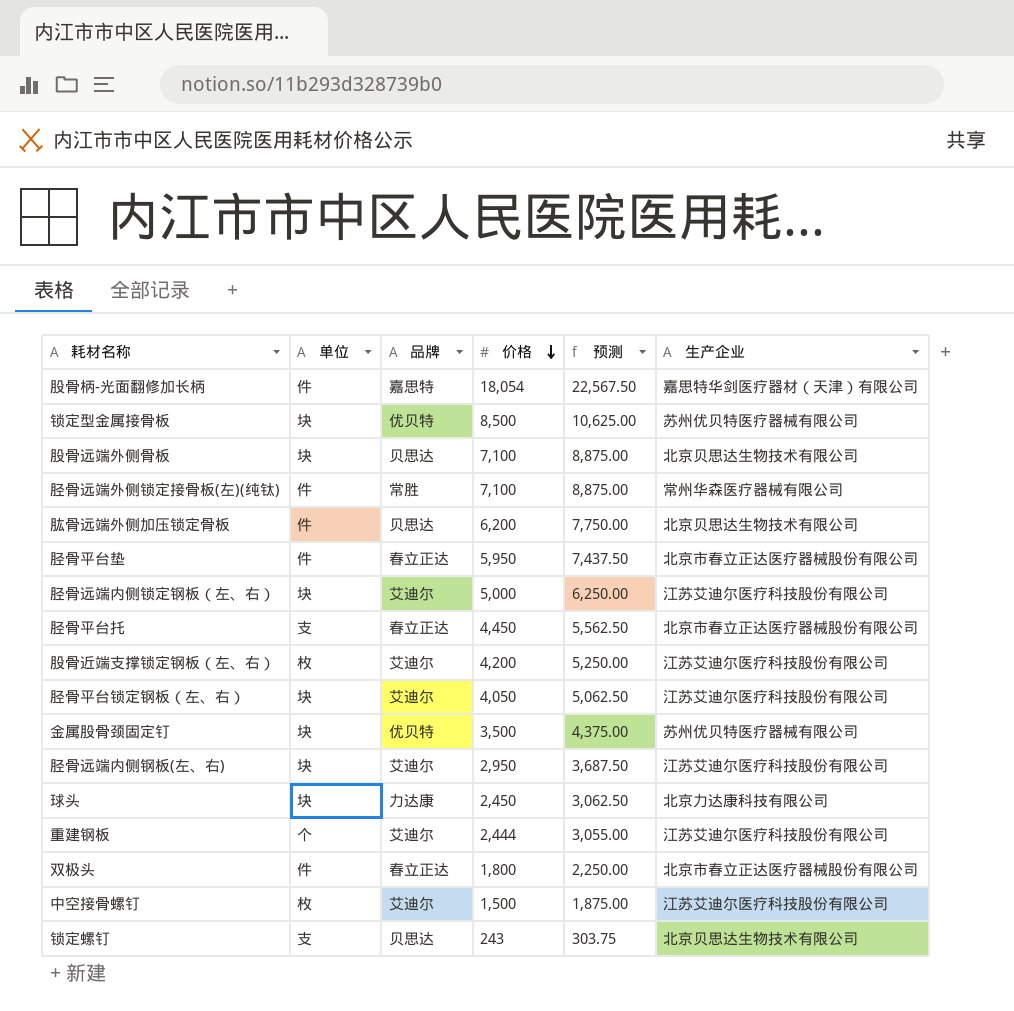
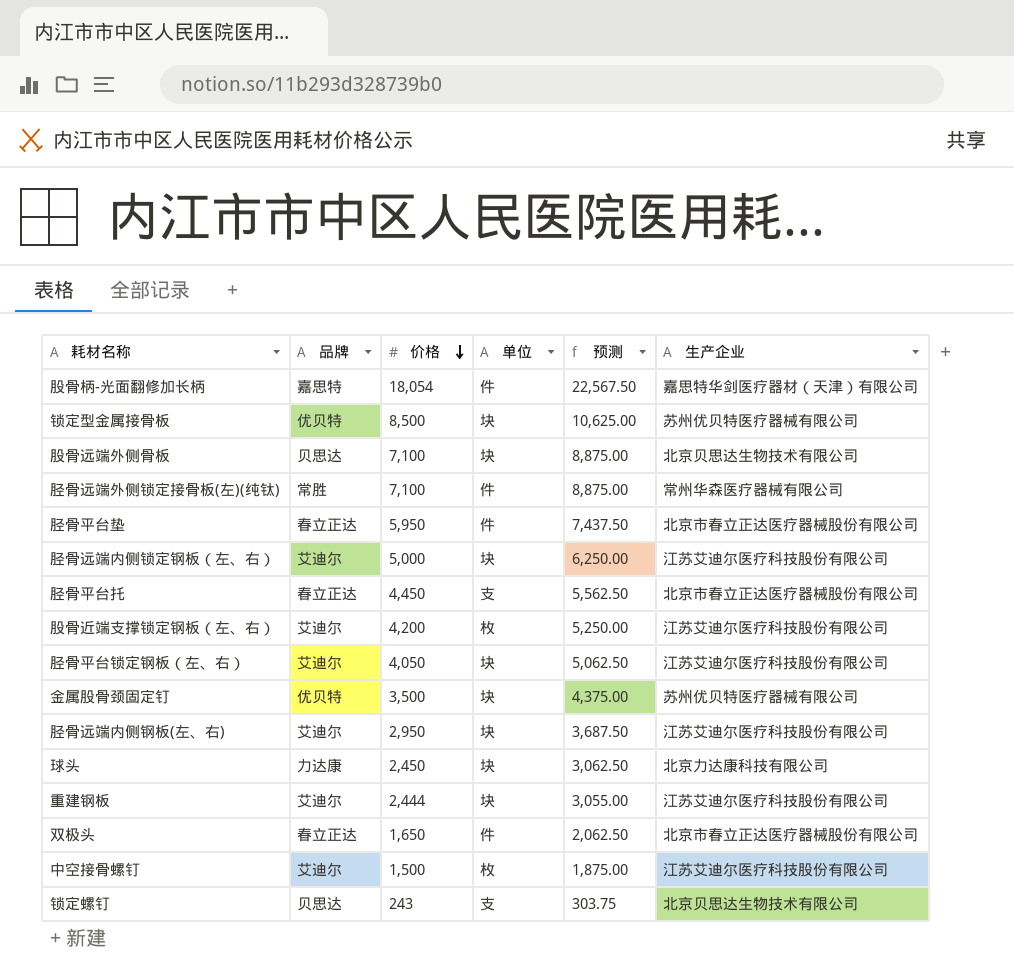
column 单位 | position: 2 -> 4
row 肱骨远端外侧加压锁定骨板: 件 | 贝思达 | 6,200 | 7,750.00 | 北京贝思达生物技术有限公司 -> none
重建钢板 | 单位: 个 -> 块
双极头 | 价格: 1,800 -> 1,650
双极头 | 预测: 2,250.00 -> 2,062.50

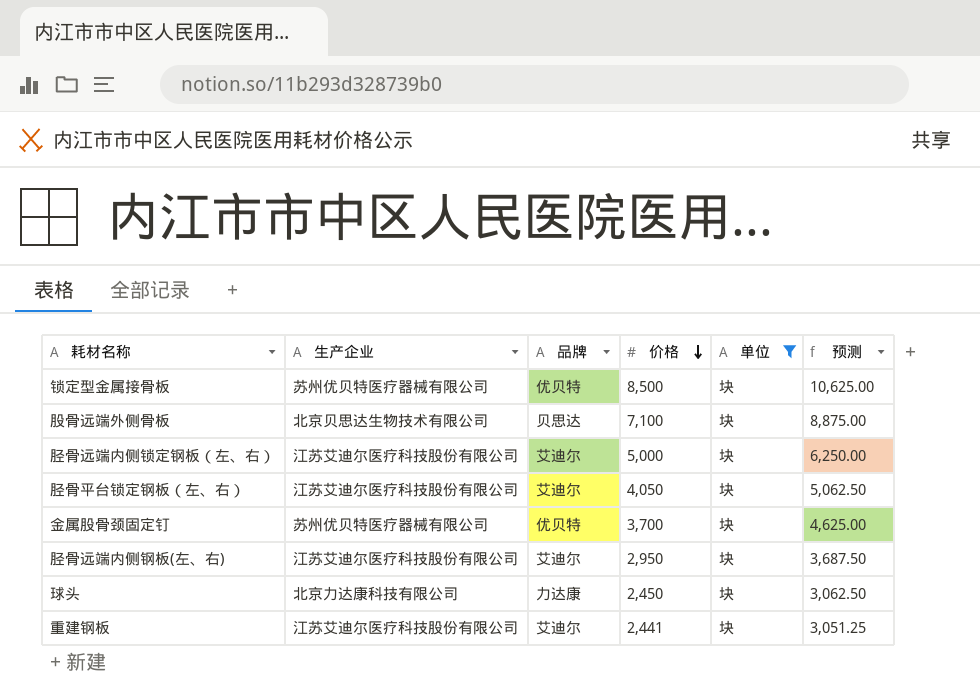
filter: none -> 单位 = 块
column 生产企业 | position: 6 -> 2
金属股骨颈固定钉 | 价格: 3,500 -> 3,700
金属股骨颈固定钉 | 预测: 4,375.00 -> 4,625.00
重建钢板 | 价格: 2,444 -> 2,441
重建钢板 | 预测: 3,055.00 -> 3,051.25

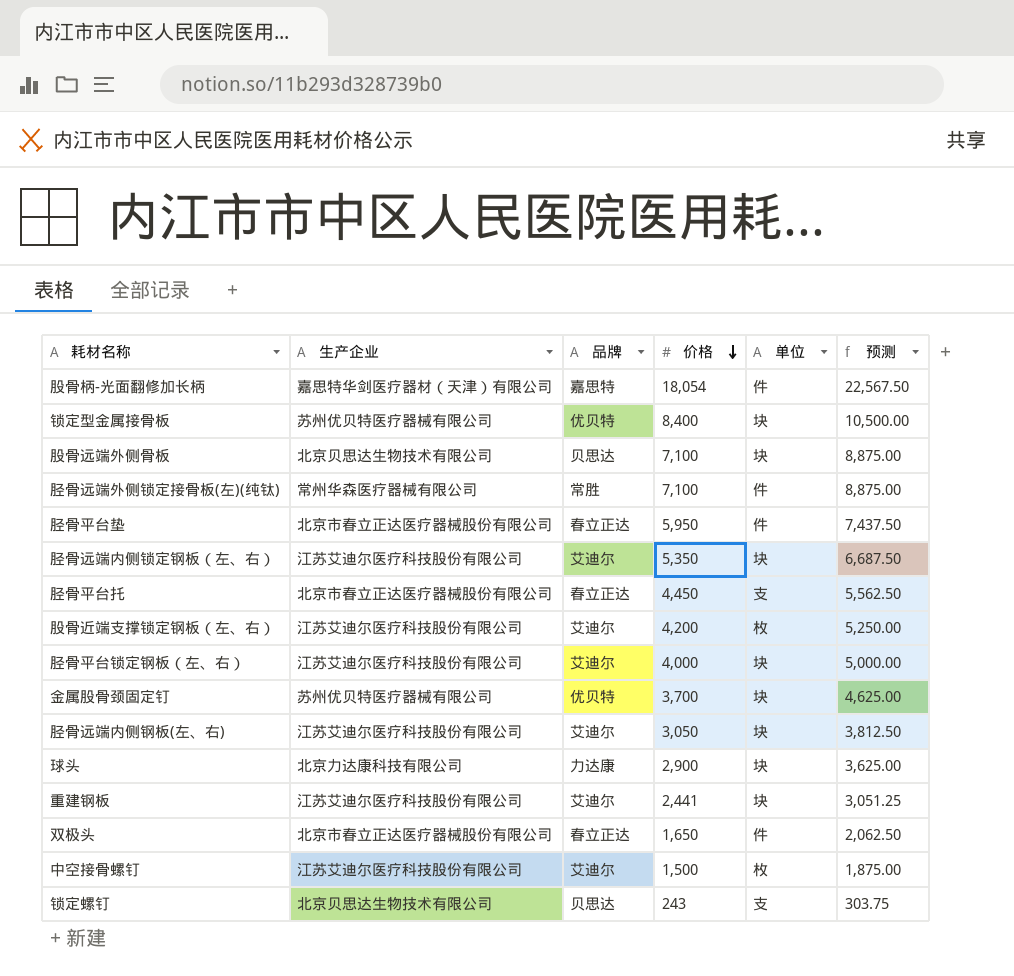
filter: 单位 = 块 -> none
锁定型金属接骨板 | 价格: 8,500 -> 8,400
锁定型金属接骨板 | 预测: 10,625.00 -> 10,500.00
胫骨远端内侧锁定钢板（左、右） | 价格: 5,000 -> 5,350
胫骨远端内侧锁定钢板（左、右） | 预测: 6,250.00 -> 6,687.50
胫骨平台锁定钢板（左、右） | 价格: 4,050 -> 4,000
胫骨平台锁定钢板（左、右） | 预测: 5,062.50 -> 5,000.00
胫骨远端内侧钢板(左、右) | 价格: 2,950 -> 3,050
胫骨远端内侧钢板(左、右) | 预测: 3,687.50 -> 3,812.50
球头 | 价格: 2,450 -> 2,900
球头 | 预测: 3,062.50 -> 3,625.00

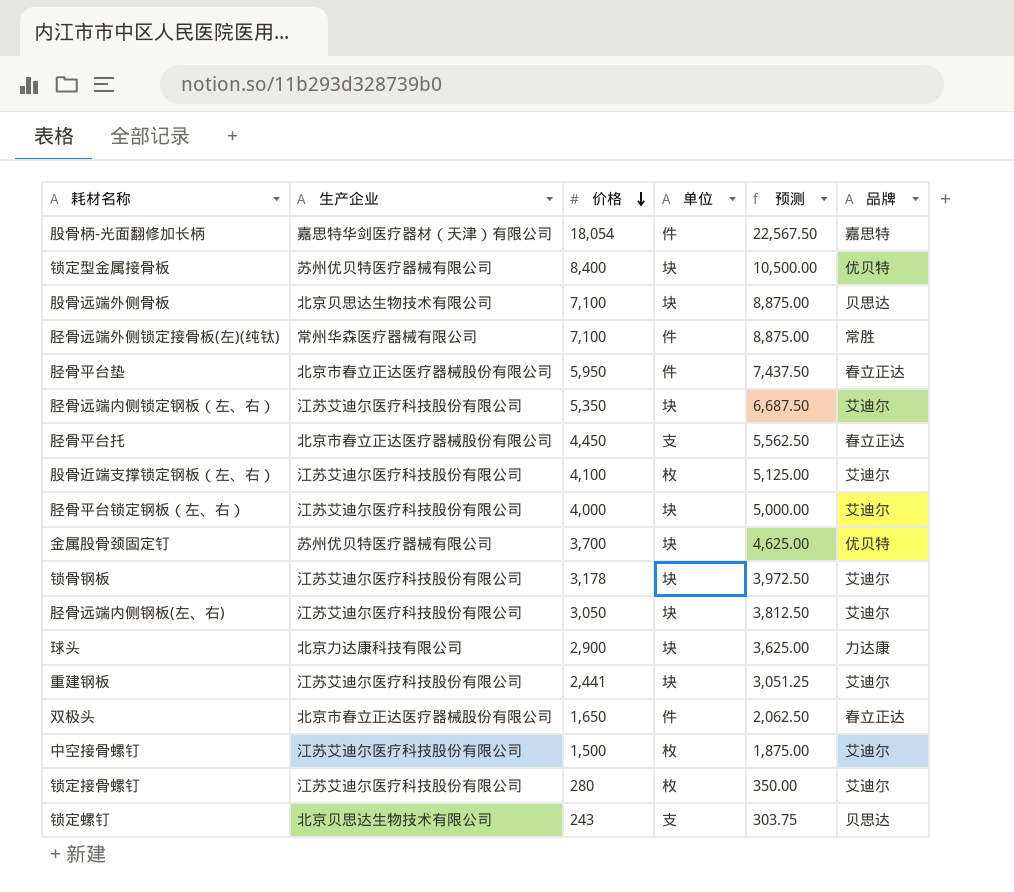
column 品牌 | position: 3 -> 6
股骨近端支撑锁定钢板（左、右） | 价格: 4,200 -> 4,100
股骨近端支撑锁定钢板（左、右） | 预测: 5,250.00 -> 5,125.00
row 锁骨钢板: none -> 江苏艾迪尔医疗科技股份有限公司 | 3,178 | 块 | 3,972.50 | 艾迪尔
row 锁定接骨螺钉: none -> 江苏艾迪尔医疗科技股份有限公司 | 280 | 枚 | 350.00 | 艾迪尔

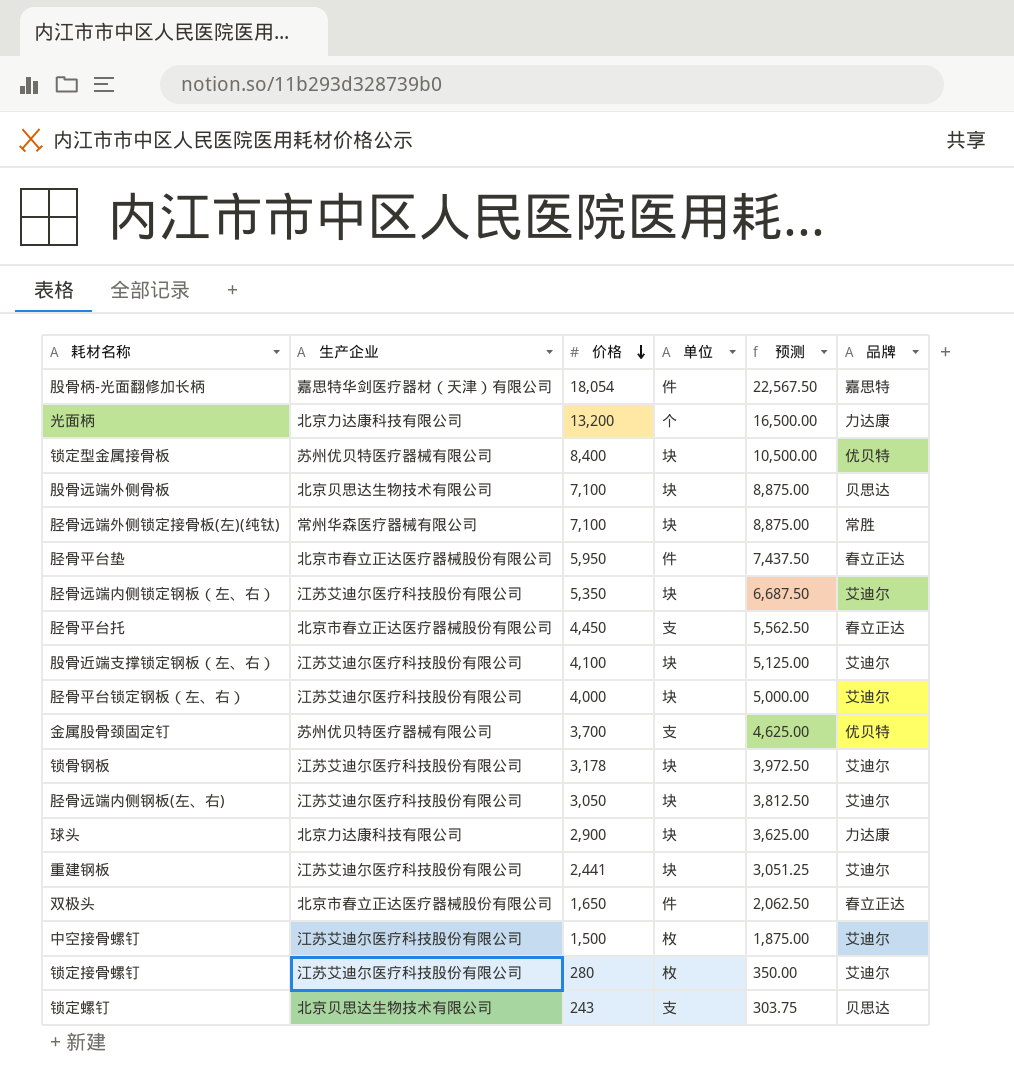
row 光面柄: none -> 北京力达康科技有限公司 | 13,200 | 个 | 16,500.00 | 力达康
胫骨远端外侧锁定接骨板(左)(纯钛) | 单位: 件 -> 块
股骨近端支撑锁定钢板（左、右） | 单位: 枚 -> 块
金属股骨颈固定钉 | 单位: 块 -> 支

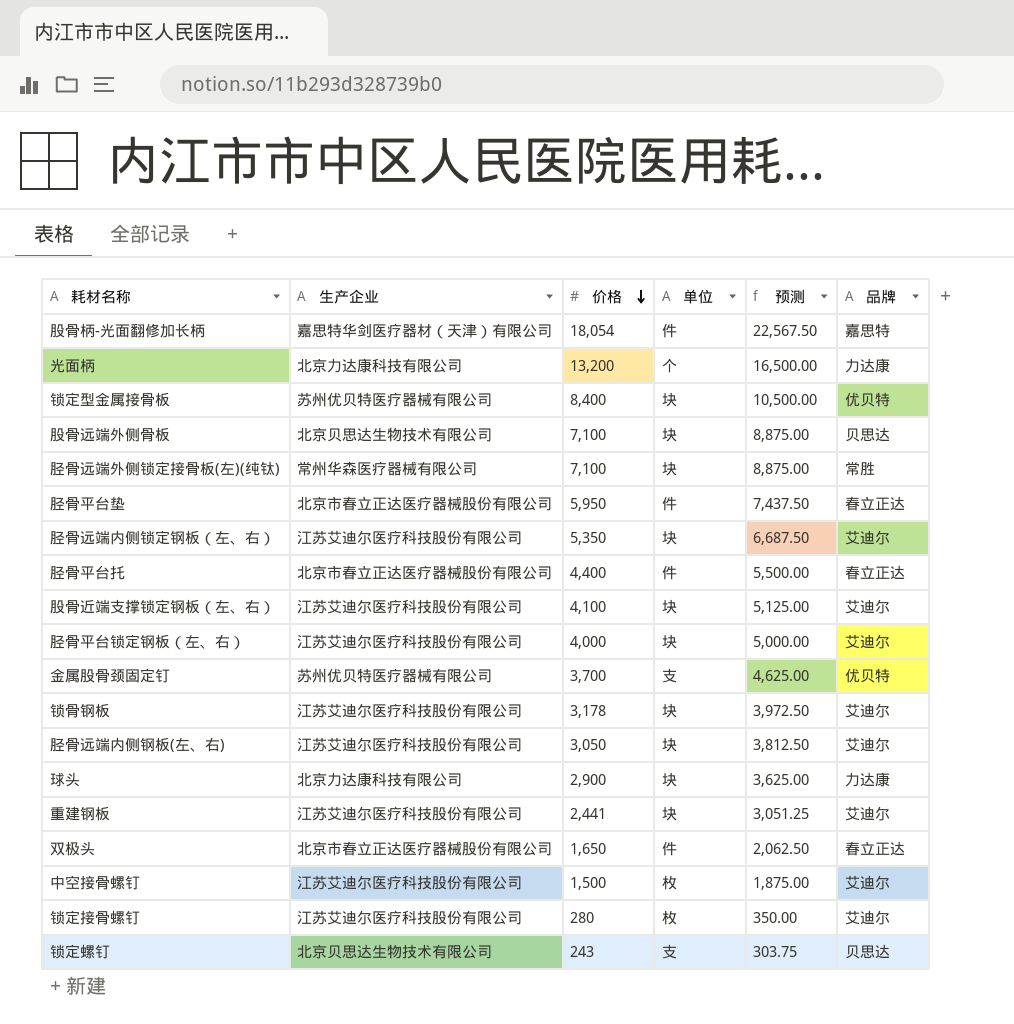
胫骨平台托 | 价格: 4,450 -> 4,400
胫骨平台托 | 单位: 支 -> 件
胫骨平台托 | 预测: 5,562.50 -> 5,500.00

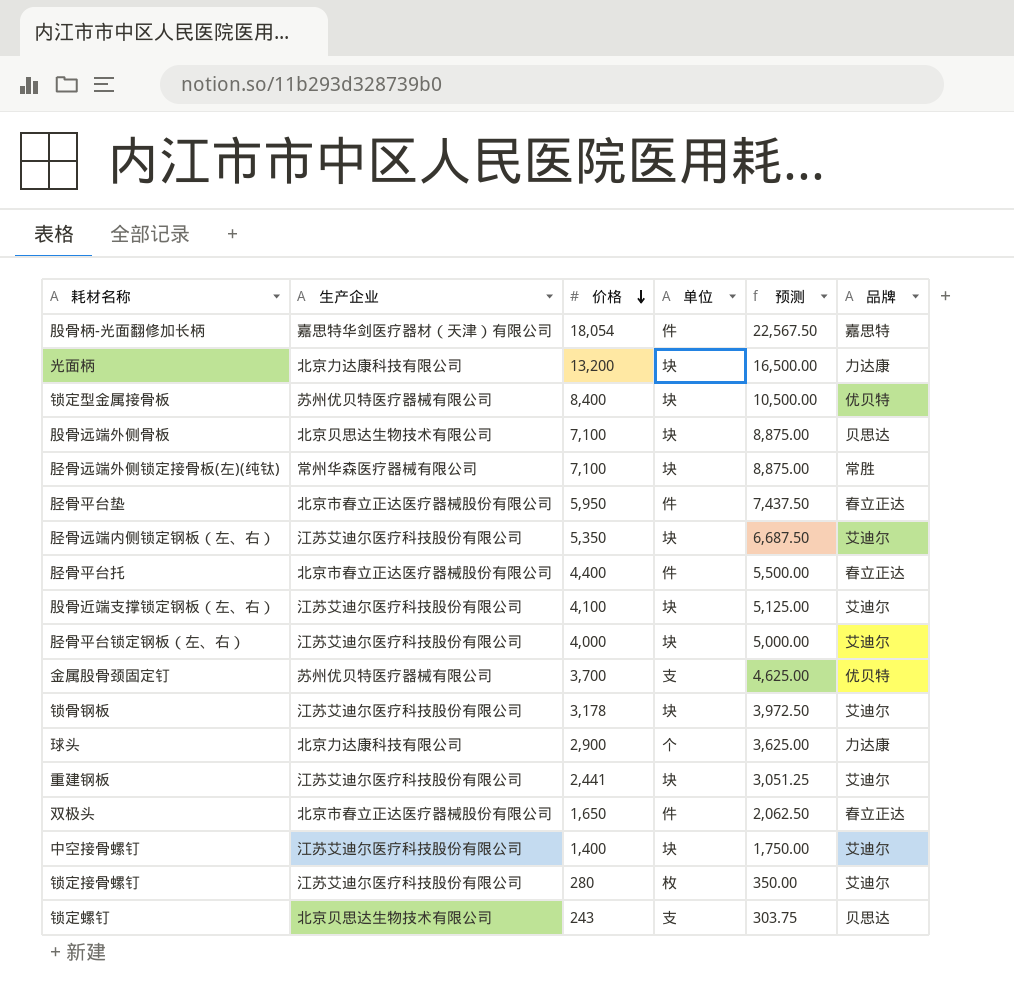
row 胫骨远端内侧钢板(左、右): 江苏艾迪尔医疗科技股份有限公司 | 3,050 | 块 | 3,812.50 | 艾迪尔 -> none
光面柄 | 单位: 个 -> 块
球头 | 单位: 块 -> 个
中空接骨螺钉 | 价格: 1,500 -> 1,400
中空接骨螺钉 | 单位: 枚 -> 块
中空接骨螺钉 | 预测: 1,875.00 -> 1,750.00

